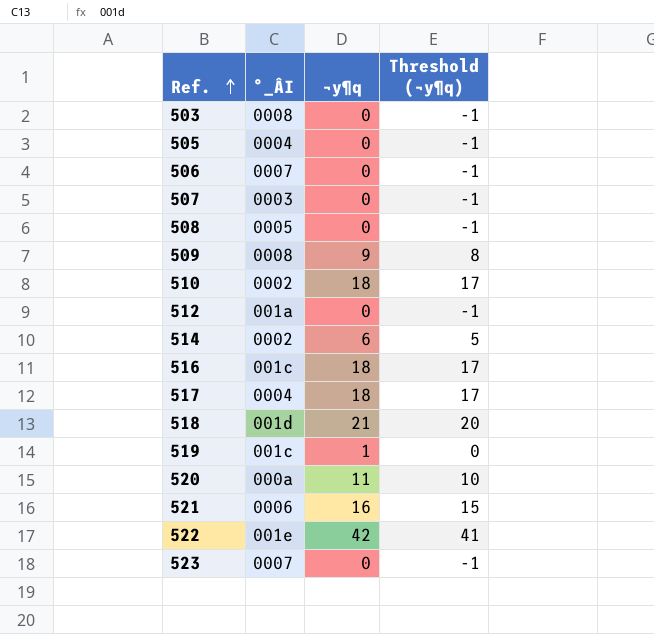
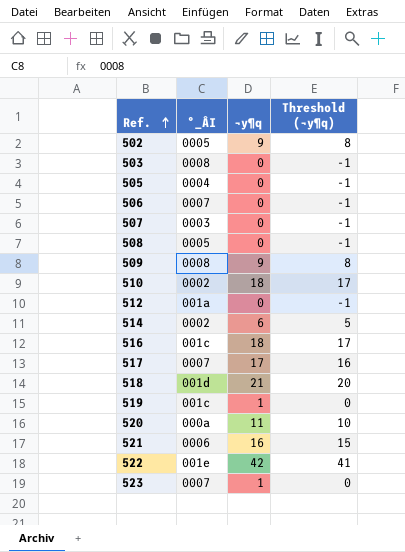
row 502: none -> 0005 | 9 | 8
517 | °_ÂI: 0004 -> 0007
517 | ¬y¶q: 18 -> 17
517 | Threshold (¬y¶q): 17 -> 16
523 | ¬y¶q: 0 -> 1
523 | Threshold (¬y¶q): -1 -> 0

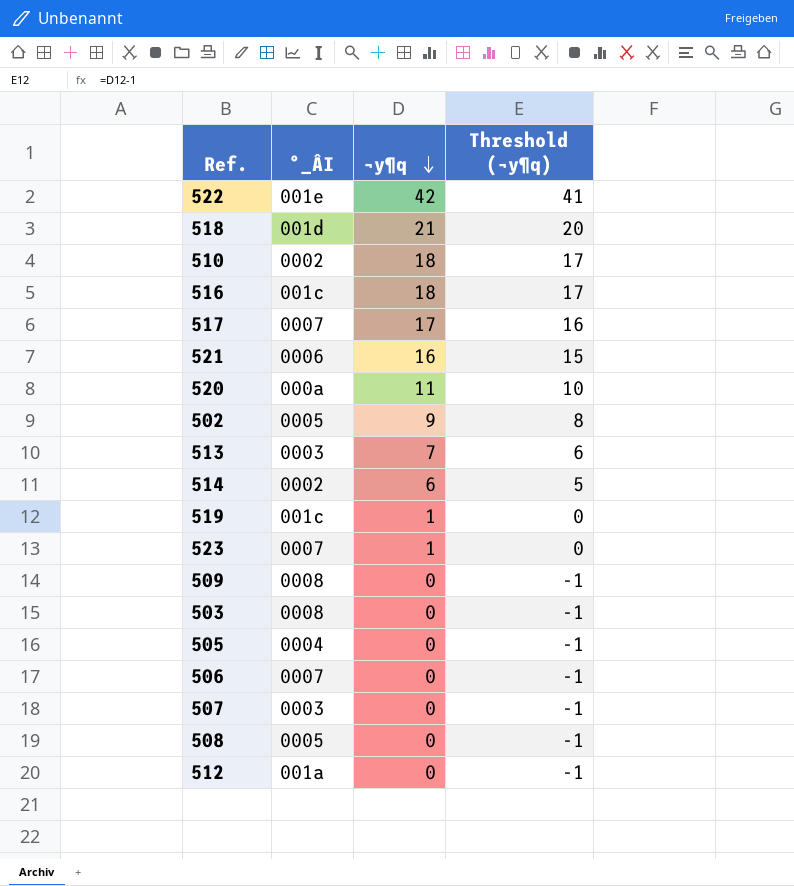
row order: Ref. ascending -> ¬y¶q descending
row 513: none -> 0003 | 7 | 6
509 | ¬y¶q: 9 -> 0
509 | Threshold (¬y¶q): 8 -> -1

